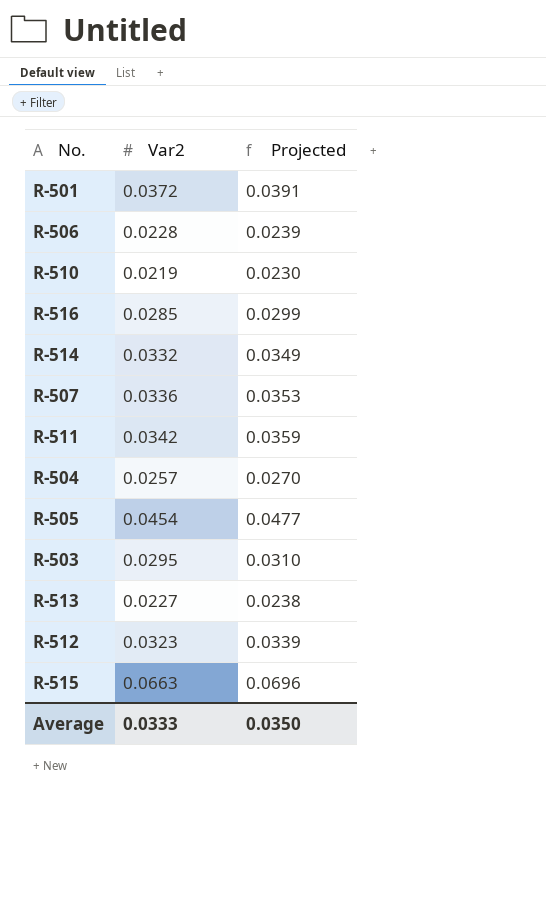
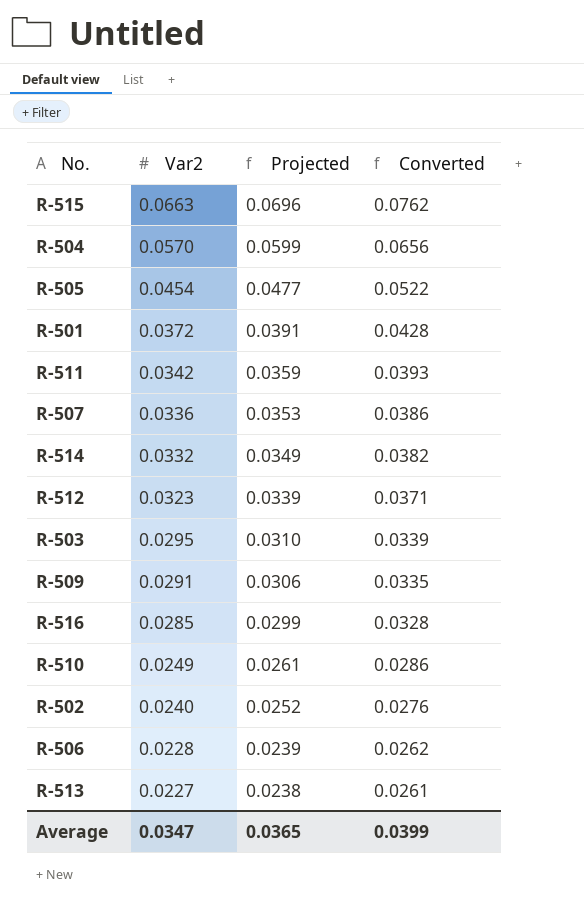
row order: none -> Var2 descending
column Converted | formula: none -> [Var2] * 1.15
R-504 | Var2: 0.0257 -> 0.0570
R-504 | Projected: 0.0270 -> 0.0599
row R-509: none -> 0.0291 | 0.0306 | 0.0335
R-510 | Var2: 0.0219 -> 0.0249
R-510 | Projected: 0.0230 -> 0.0261
row R-502: none -> 0.0240 | 0.0252 | 0.0276
Average | Var2: 0.0333 -> 0.0347
Average | Projected: 0.0350 -> 0.0365

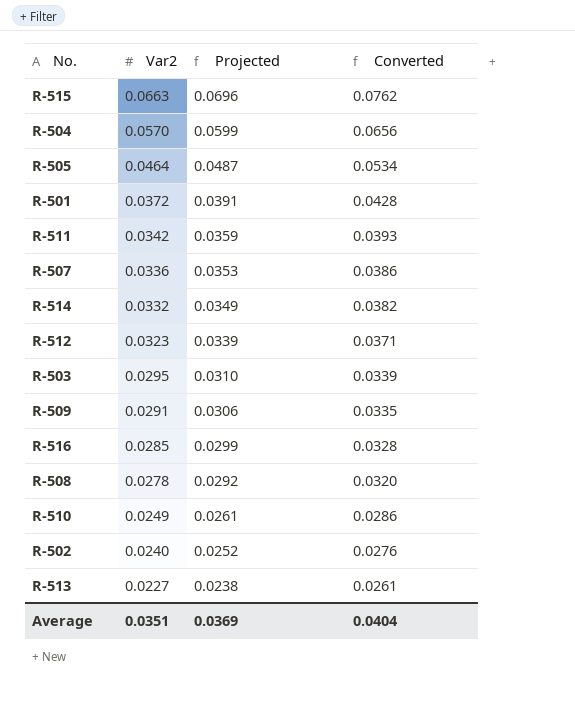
row R-506: 0.0228 | 0.0239 | 0.0262 -> none
R-505 | Var2: 0.0454 -> 0.0464
R-505 | Projected: 0.0477 -> 0.0487
R-505 | Converted: 0.0522 -> 0.0534
row R-508: none -> 0.0278 | 0.0292 | 0.0320
Average | Var2: 0.0347 -> 0.0351
Average | Projected: 0.0365 -> 0.0369
Average | Converted: 0.0399 -> 0.0404

